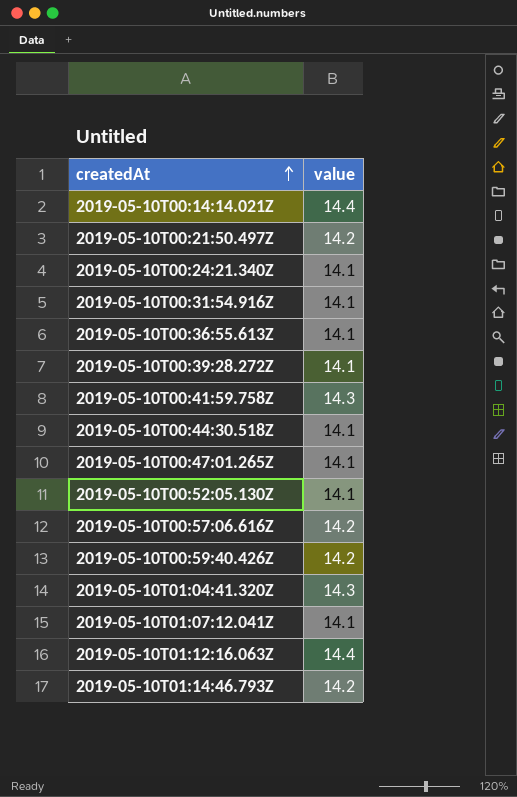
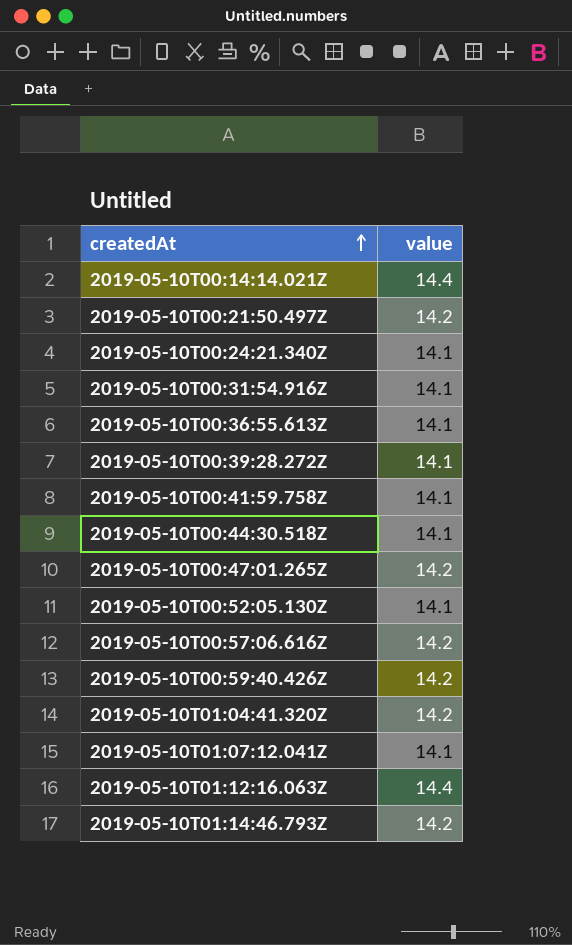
2019-05-10T00:41:59.758Z | value: 14.3 -> 14.1
2019-05-10T00:47:01.265Z | value: 14.1 -> 14.2
2019-05-10T01:04:41.320Z | value: 14.3 -> 14.2

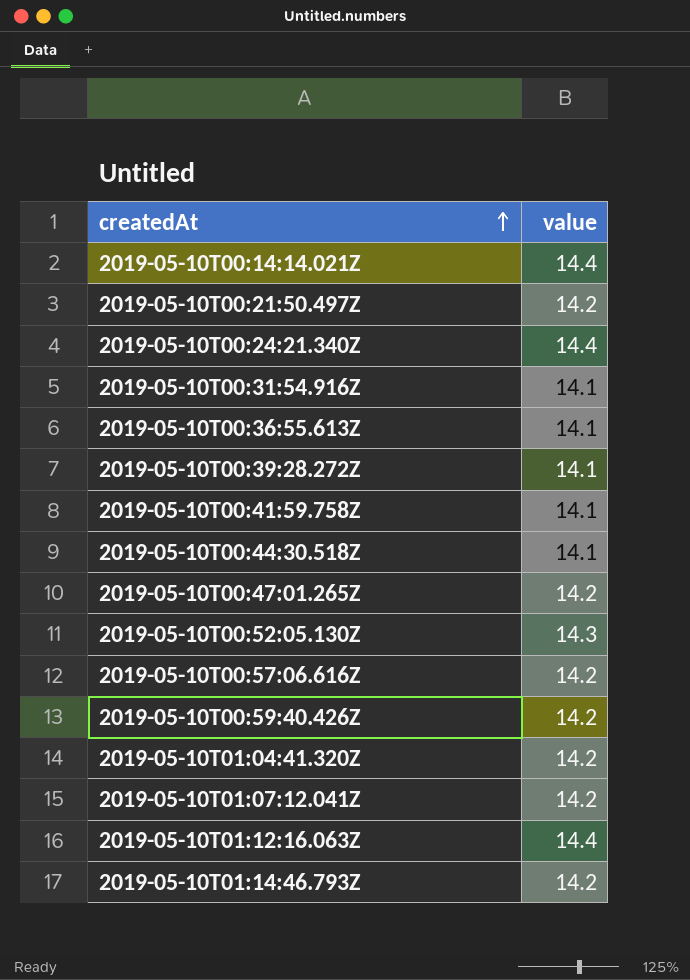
2019-05-10T00:24:21.340Z | value: 14.1 -> 14.4
2019-05-10T00:52:05.130Z | value: 14.1 -> 14.3
2019-05-10T01:07:12.041Z | value: 14.1 -> 14.2

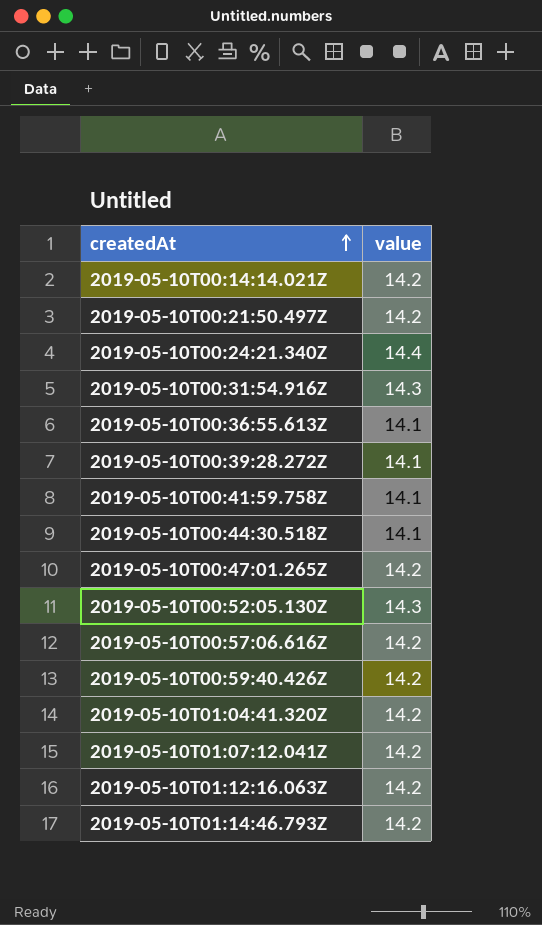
2019-05-10T00:14:14.021Z | value: 14.4 -> 14.2
2019-05-10T00:31:54.916Z | value: 14.1 -> 14.3
2019-05-10T01:12:16.063Z | value: 14.4 -> 14.2

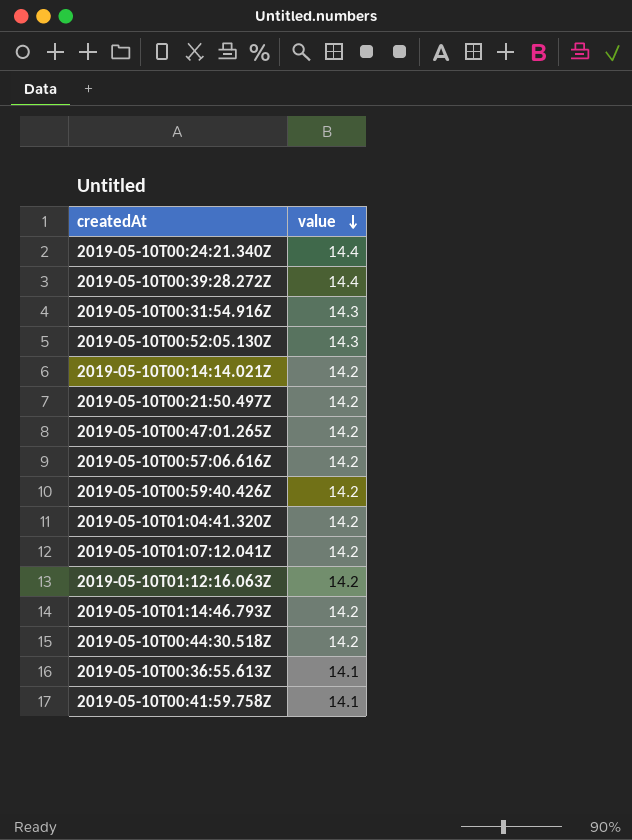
row order: createdAt ascending -> value descending
2019-05-10T00:39:28.272Z | value: 14.1 -> 14.4
2019-05-10T00:44:30.518Z | value: 14.1 -> 14.2

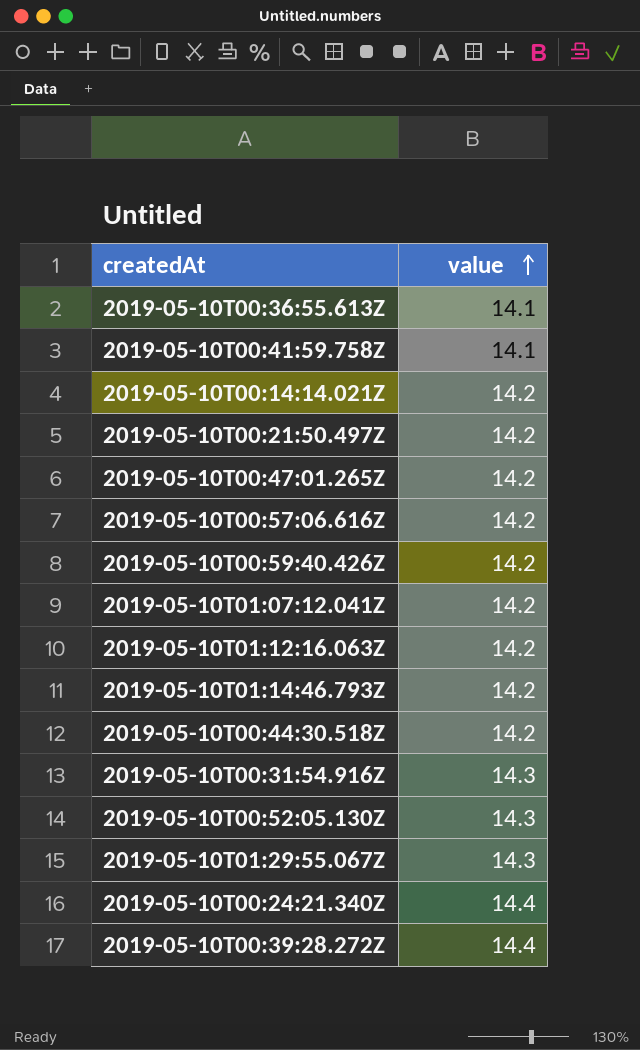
row order: value descending -> value ascending
row 2019-05-10T01:04:41.320Z: 14.2 -> none
row 2019-05-10T01:29:55.067Z: none -> 14.3

